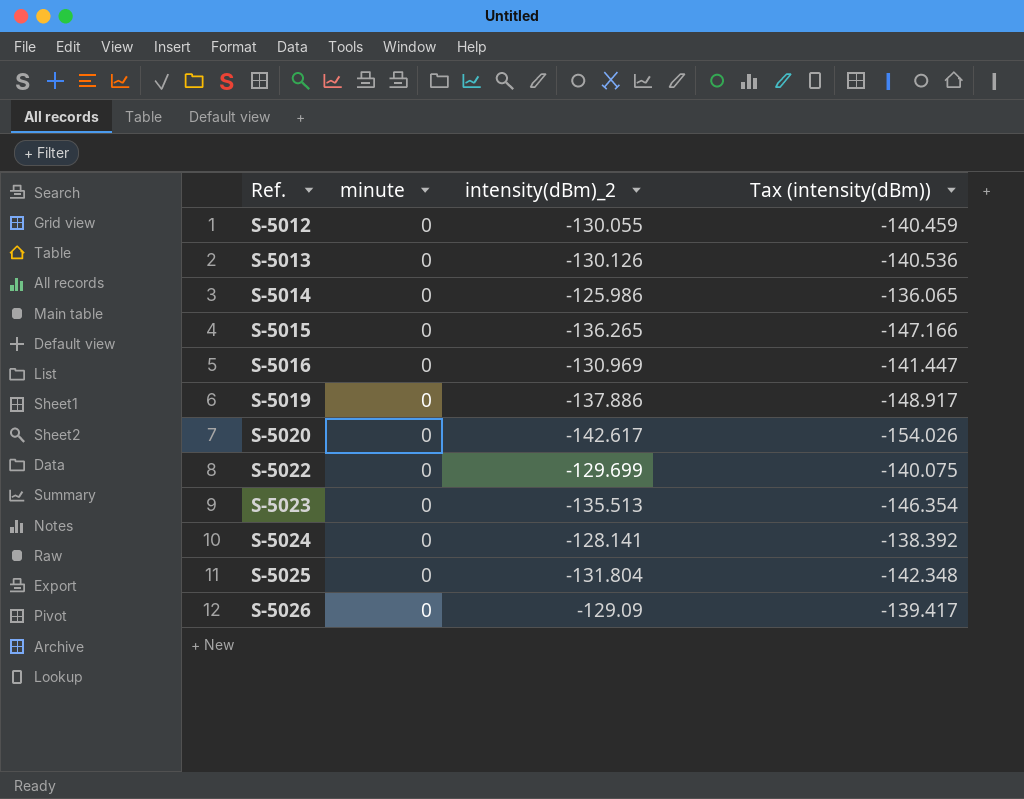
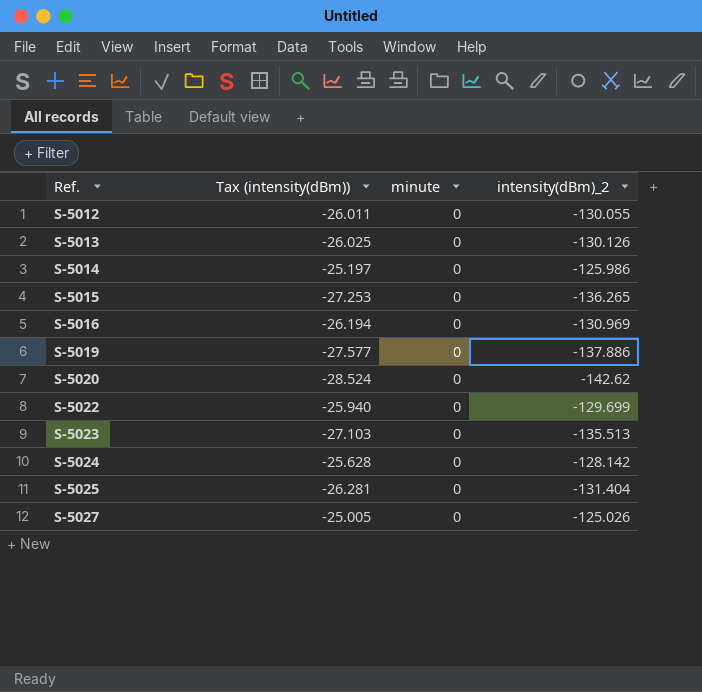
column Tax (intensity(dBm)) | formula: [intensity(dBm)_2] * 1.08 -> [intensity(dBm)_2] * 0.2
column Tax (intensity(dBm)) | position: 4 -> 2
row S-5026: 0 | -129.09 | -139.417 -> none
S-5020 | intensity(dBm)_2: -142.617 -> -142.62
S-5024 | intensity(dBm)_2: -128.141 -> -128.142
S-5025 | intensity(dBm)_2: -131.804 -> -131.404
row S-5027: none -> -25.005 | 0 | -125.026

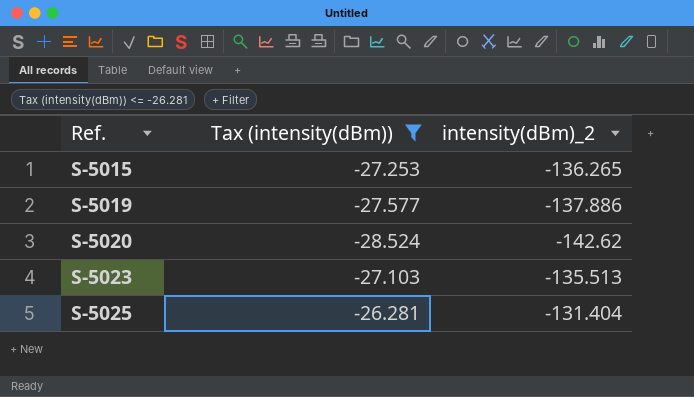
filter: none -> Tax (intensity(dBm)) <= -26.281
column minute | position: 3 -> none

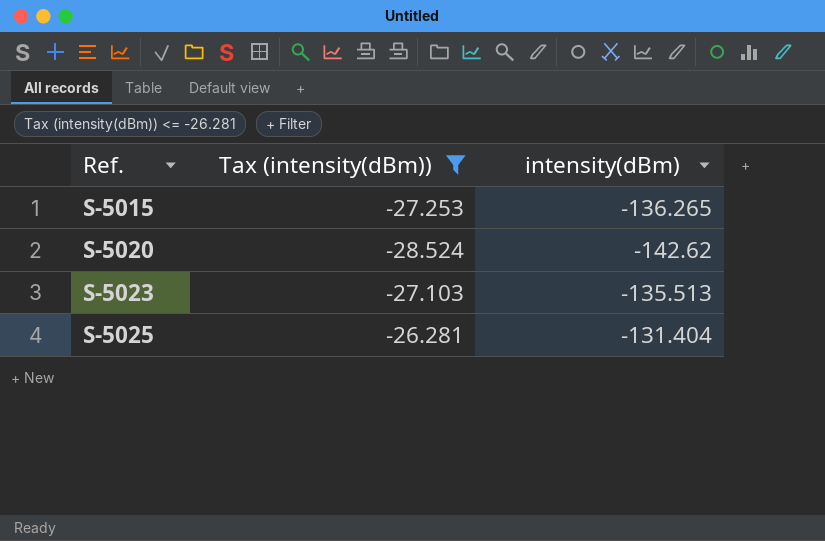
column name: intensity(dBm)_2 -> intensity(dBm)
row S-5019: -27.577 | -137.886 -> none

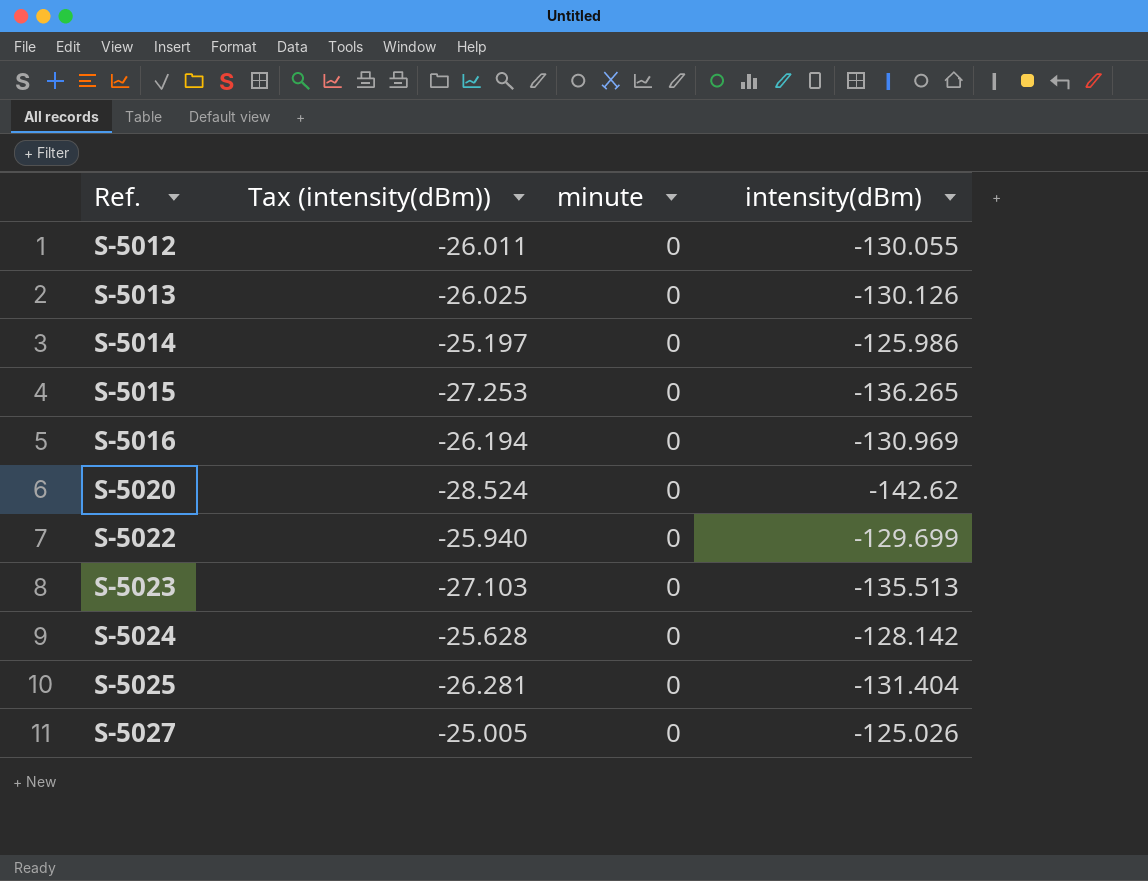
filter: Tax (intensity(dBm)) <= -26.281 -> none
column minute | position: none -> 3

